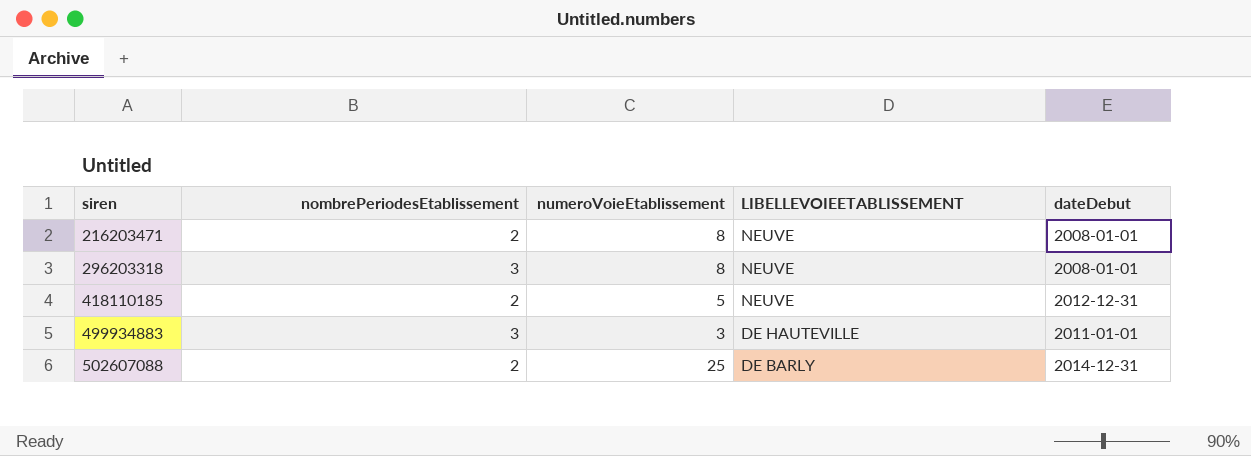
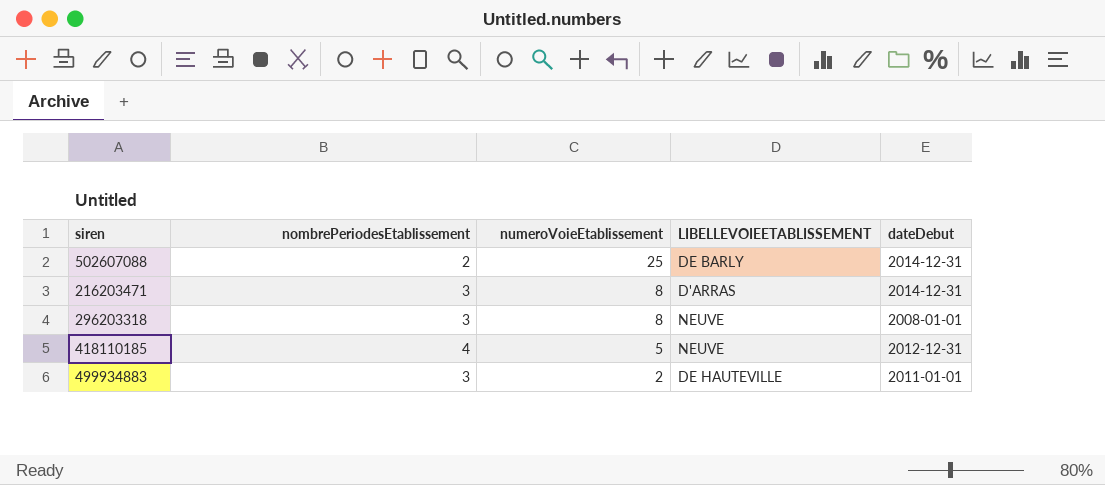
row order: siren ascending -> numeroVoieEtablissement descending
216203471 | nombrePeriodesEtablissement: 2 -> 3
216203471 | LIBELLEVOIEETABLISSEMENT: NEUVE -> D'ARRAS
216203471 | dateDebut: 2008-01-01 -> 2014-12-31
418110185 | nombrePeriodesEtablissement: 2 -> 4
499934883 | numeroVoieEtablissement: 3 -> 2

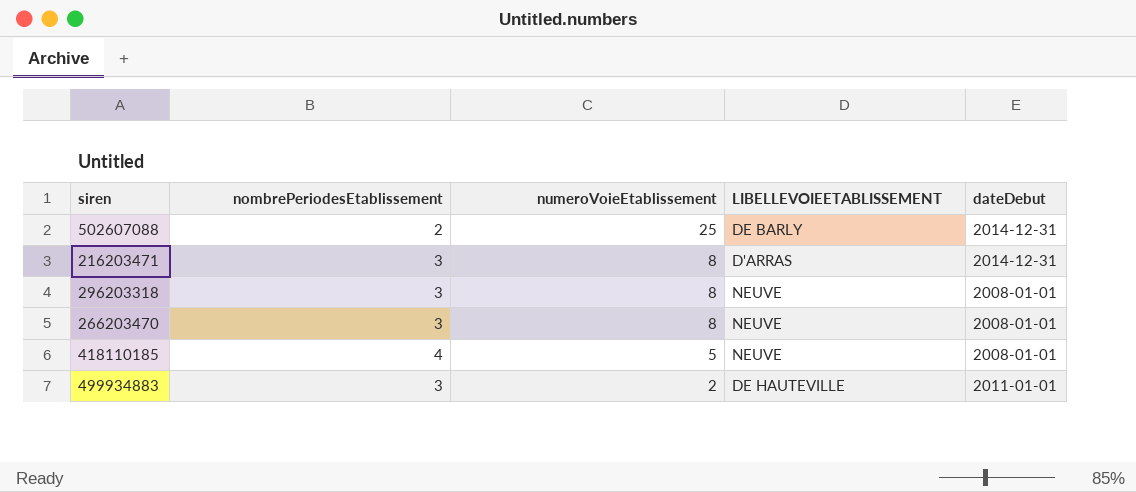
row 266203470: none -> 3 | 8 | NEUVE | 2008-01-01
418110185 | dateDebut: 2012-12-31 -> 2008-01-01

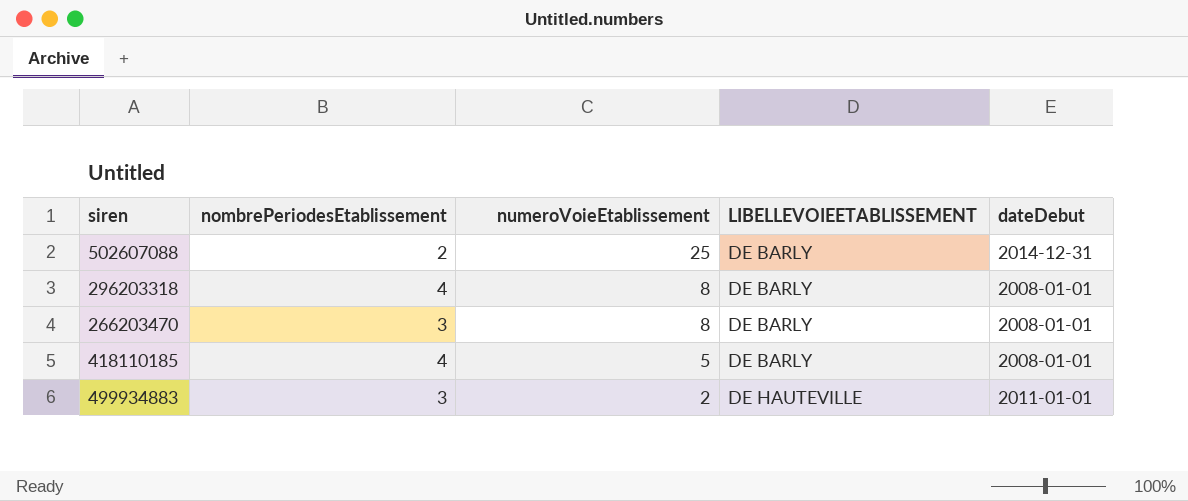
row 216203471: 3 | 8 | D'ARRAS | 2014-12-31 -> none
296203318 | nombrePeriodesEtablissement: 3 -> 4
296203318 | LIBELLEVOIEETABLISSEMENT: NEUVE -> DE BARLY
266203470 | LIBELLEVOIEETABLISSEMENT: NEUVE -> DE BARLY
418110185 | LIBELLEVOIEETABLISSEMENT: NEUVE -> DE BARLY

